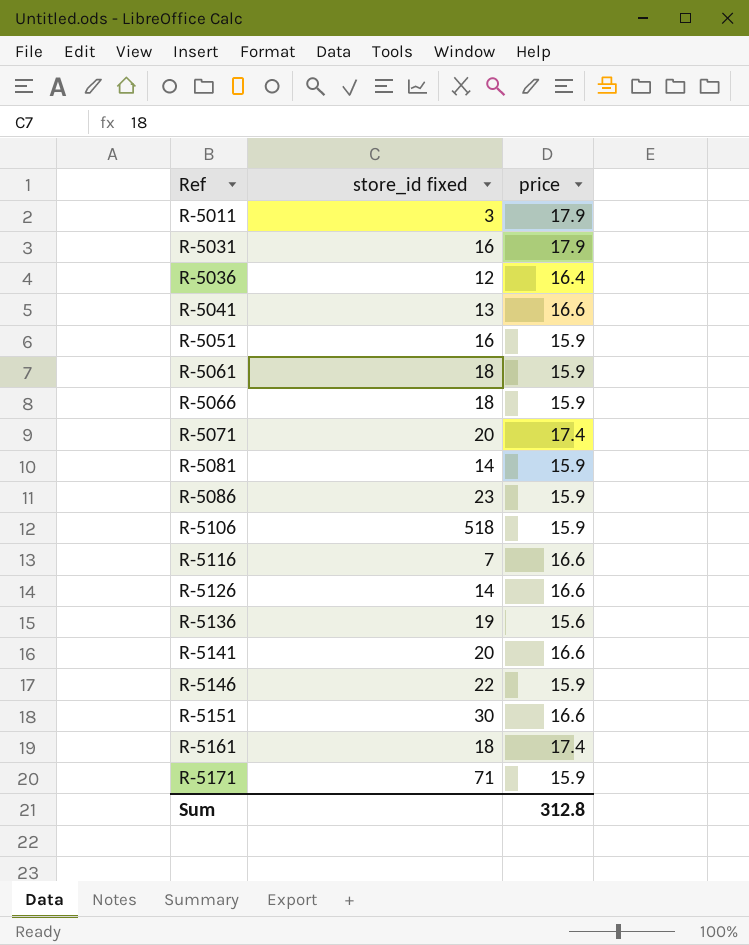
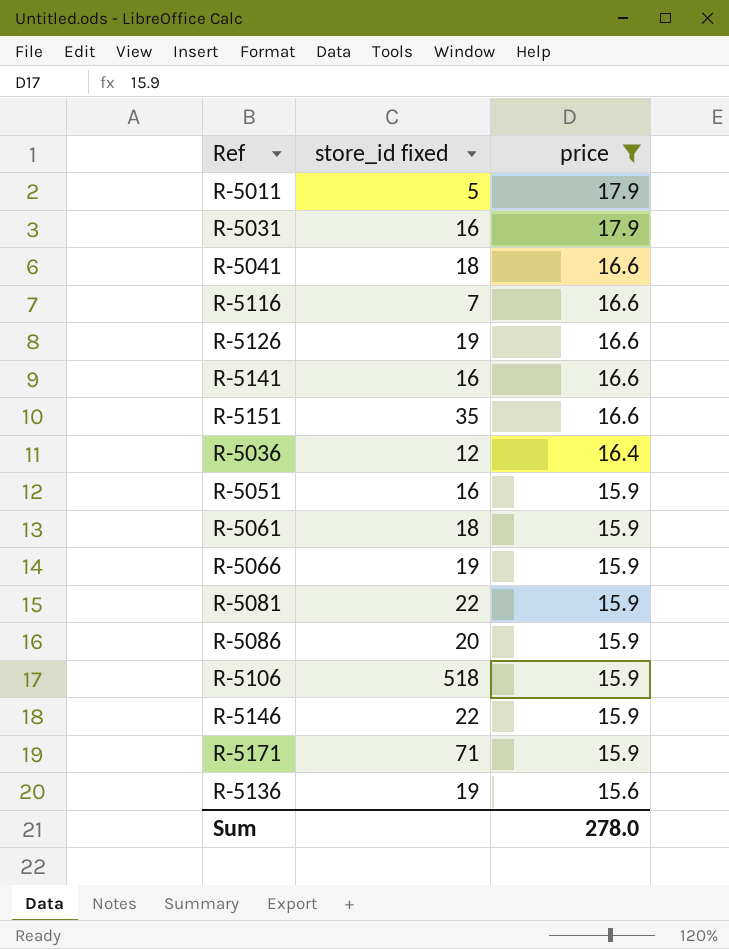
filter: none -> price != 17.4
row order: Ref ascending -> price descending
R-5011 | store_id fixed: 3 -> 5
R-5041 | store_id fixed: 13 -> 18
R-5126 | store_id fixed: 14 -> 19
R-5141 | store_id fixed: 20 -> 16
R-5151 | store_id fixed: 30 -> 35
R-5066 | store_id fixed: 18 -> 19
R-5081 | store_id fixed: 14 -> 22
R-5086 | store_id fixed: 23 -> 20
Sum | price: 312.8 -> 278.0

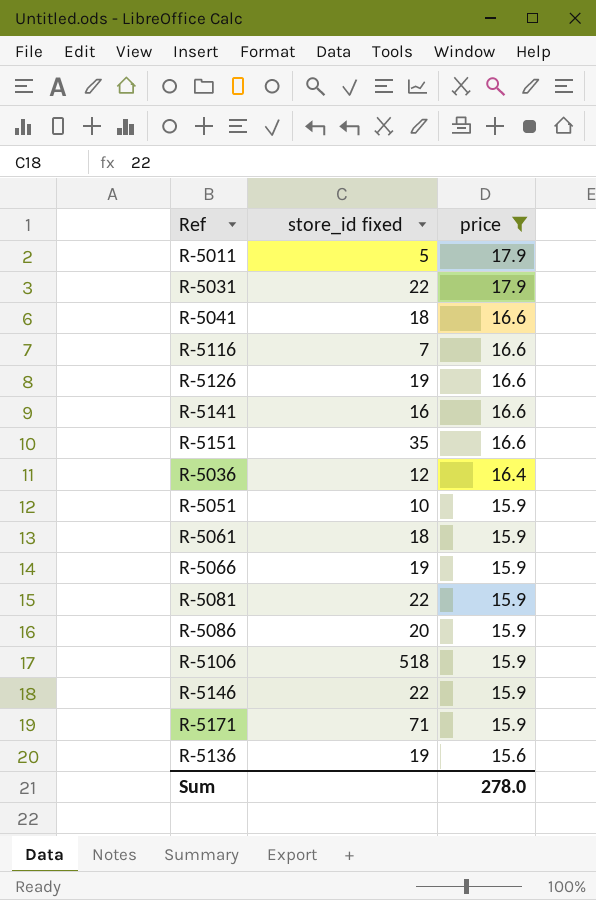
R-5031 | store_id fixed: 16 -> 22
R-5051 | store_id fixed: 16 -> 10

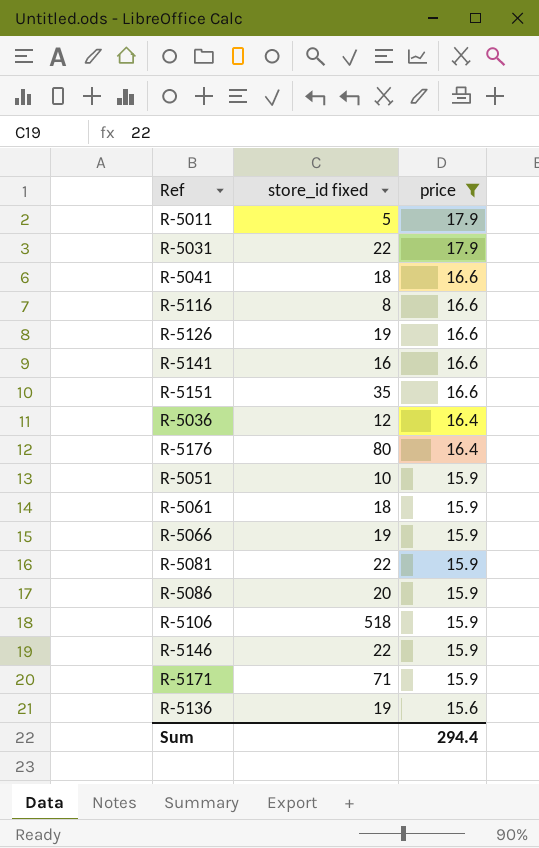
R-5116 | store_id fixed: 7 -> 8
row R-5176: none -> 80 | 16.4
Sum | price: 278.0 -> 294.4

